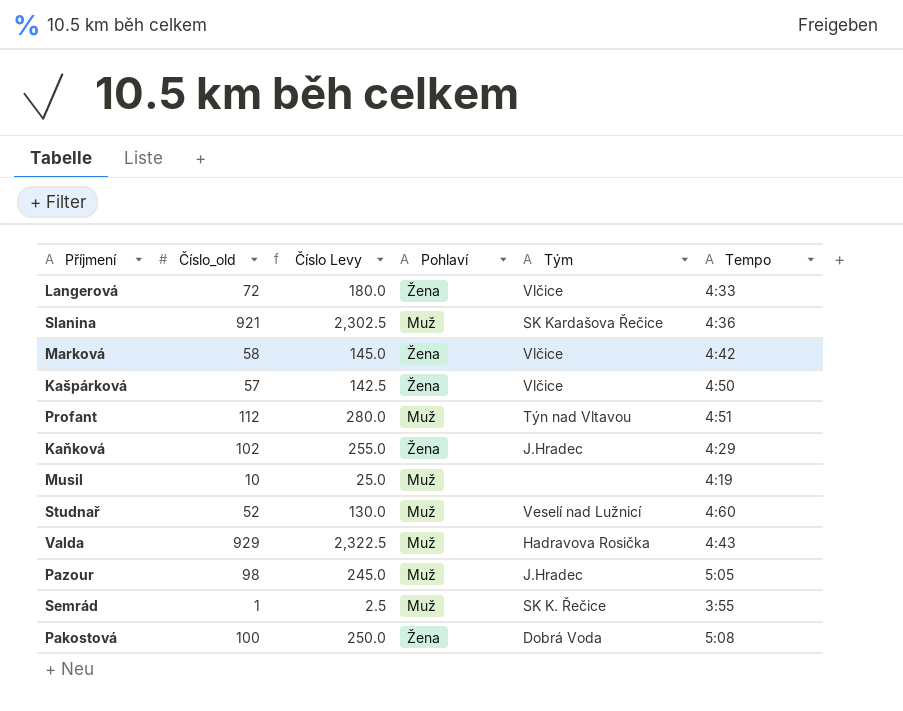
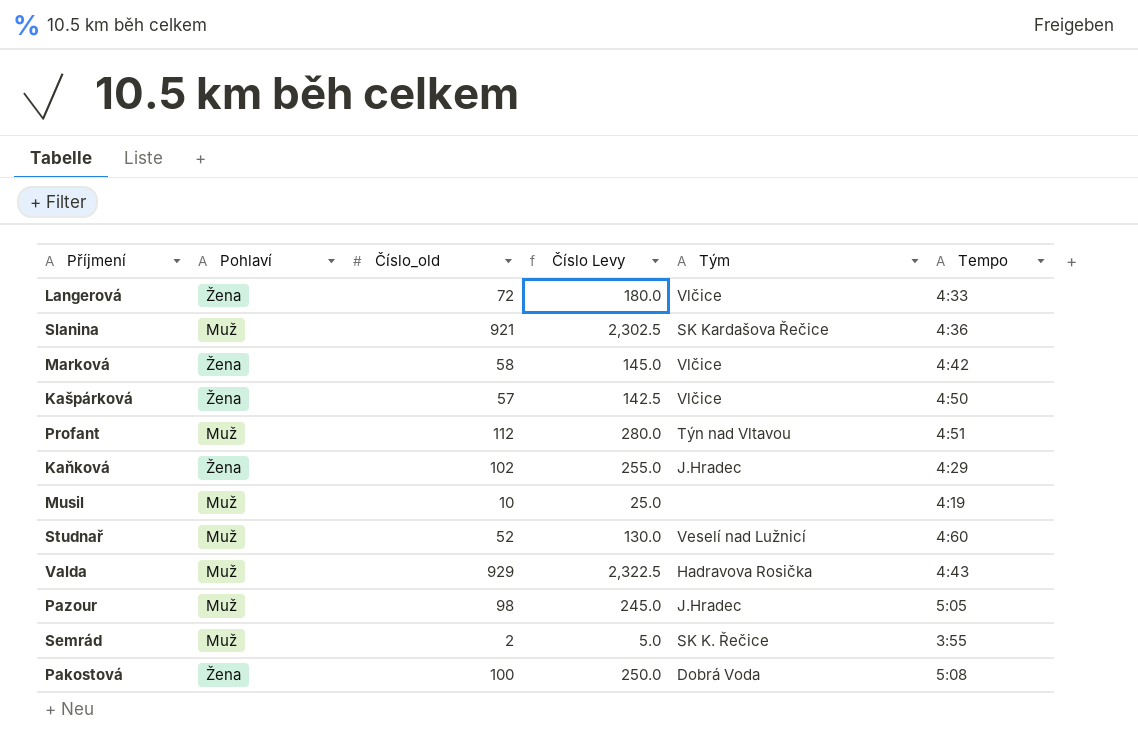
column Pohlaví | position: 4 -> 2
Semrád | Číslo_old: 1 -> 2
Semrád | Číslo Levy: 2.5 -> 5.0

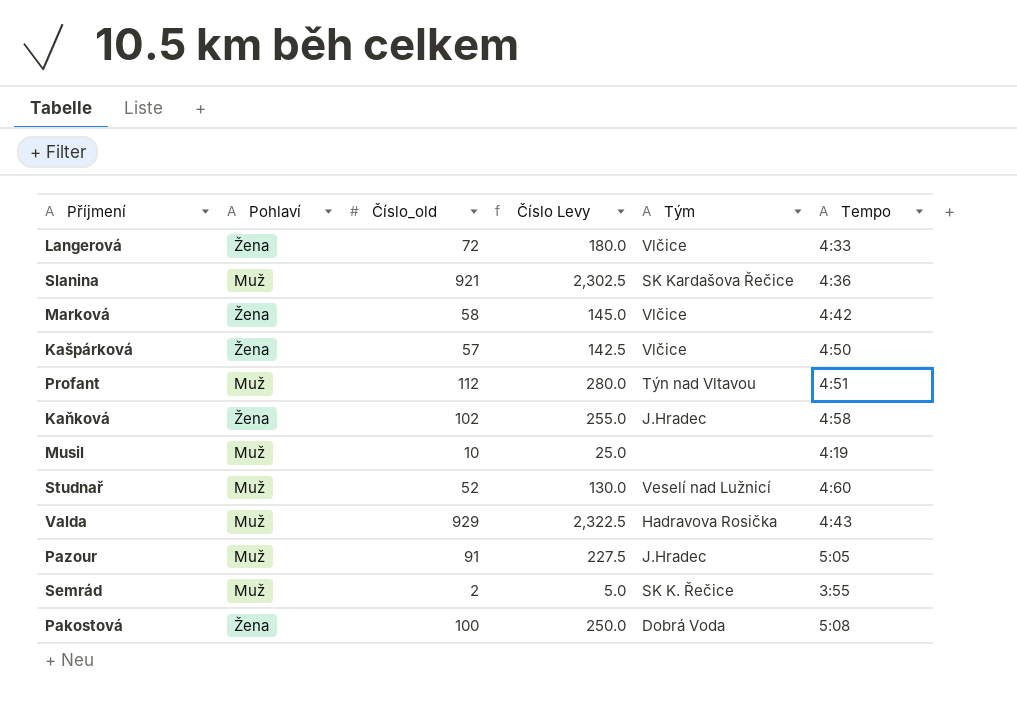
Kaňková | Tempo: 4:29 -> 4:58
Pazour | Číslo_old: 98 -> 91
Pazour | Číslo Levy: 245.0 -> 227.5

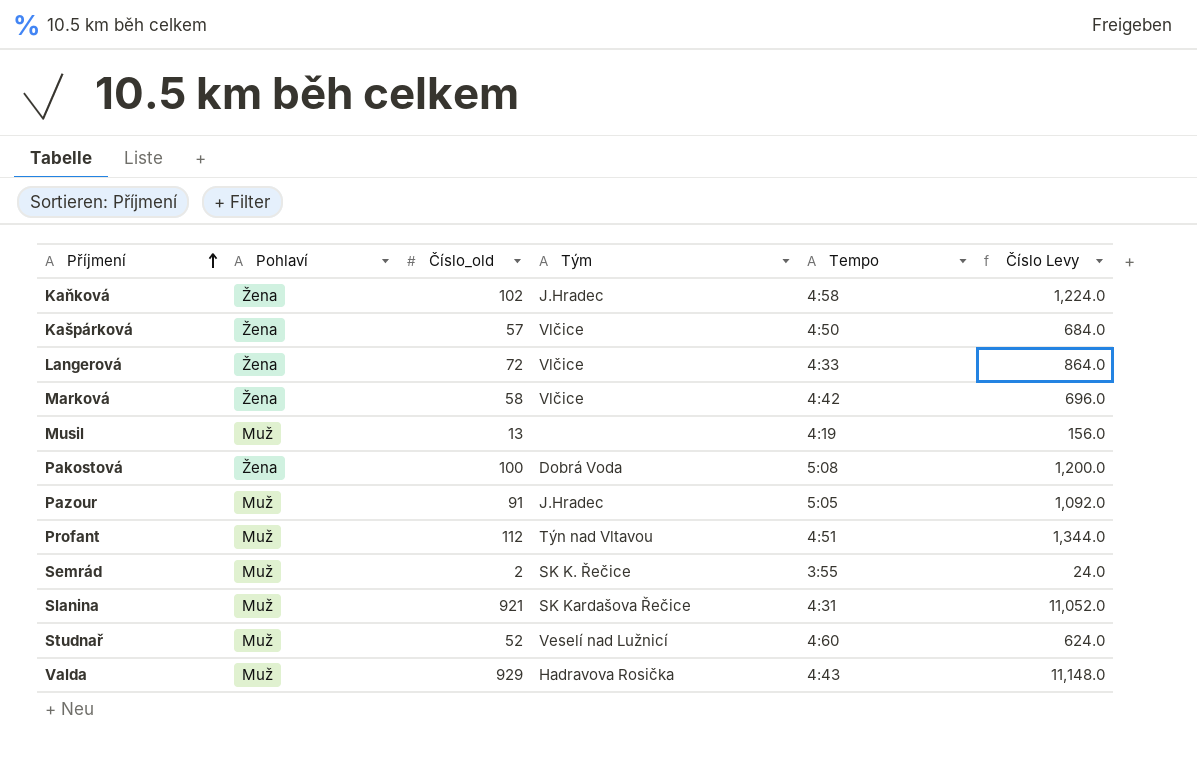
row order: none -> Příjmení ascending
column Číslo Levy | formula: [Číslo_old] * 2.5 -> [Číslo_old] * 12
column Číslo Levy | position: 4 -> 6
Musil | Číslo_old: 10 -> 13
Slanina | Tempo: 4:36 -> 4:31

